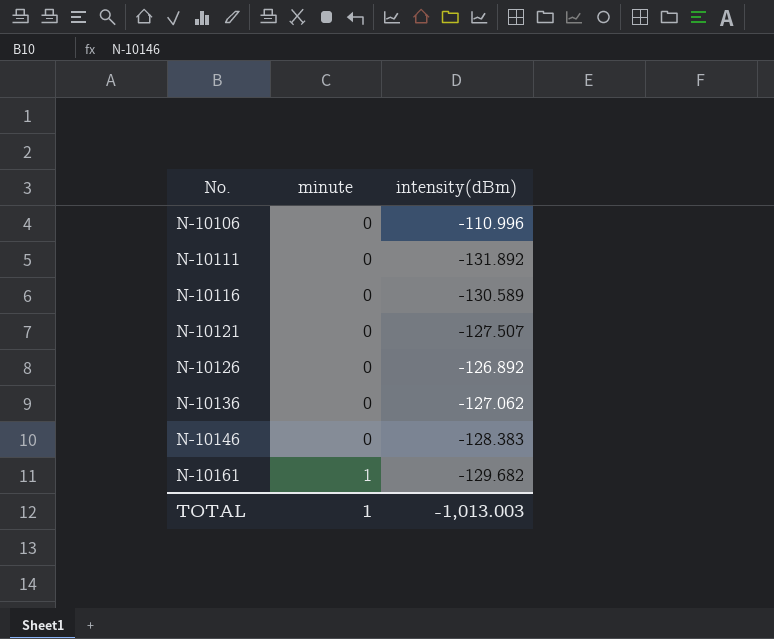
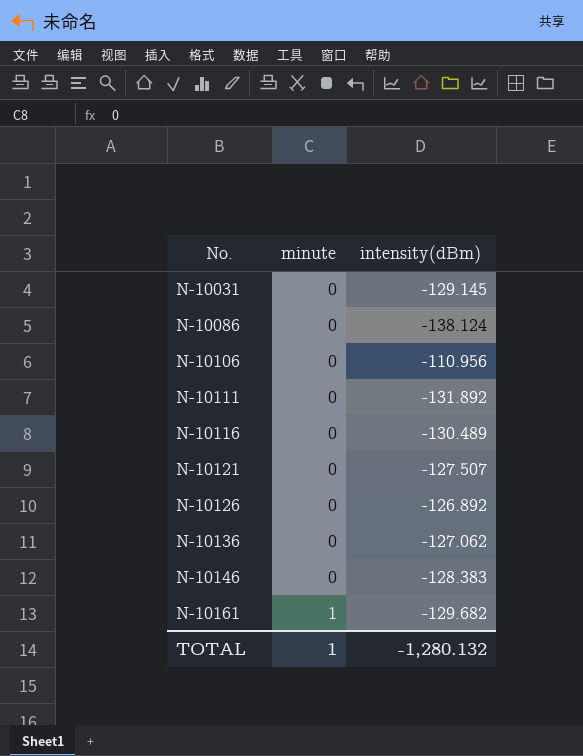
row N-10031: none -> 0 | -129.145
row N-10086: none -> 0 | -138.124
N-10106 | intensity(dBm): -110.996 -> -110.956
N-10116 | intensity(dBm): -130.589 -> -130.489
TOTAL | intensity(dBm): -1,013.003 -> -1,280.132

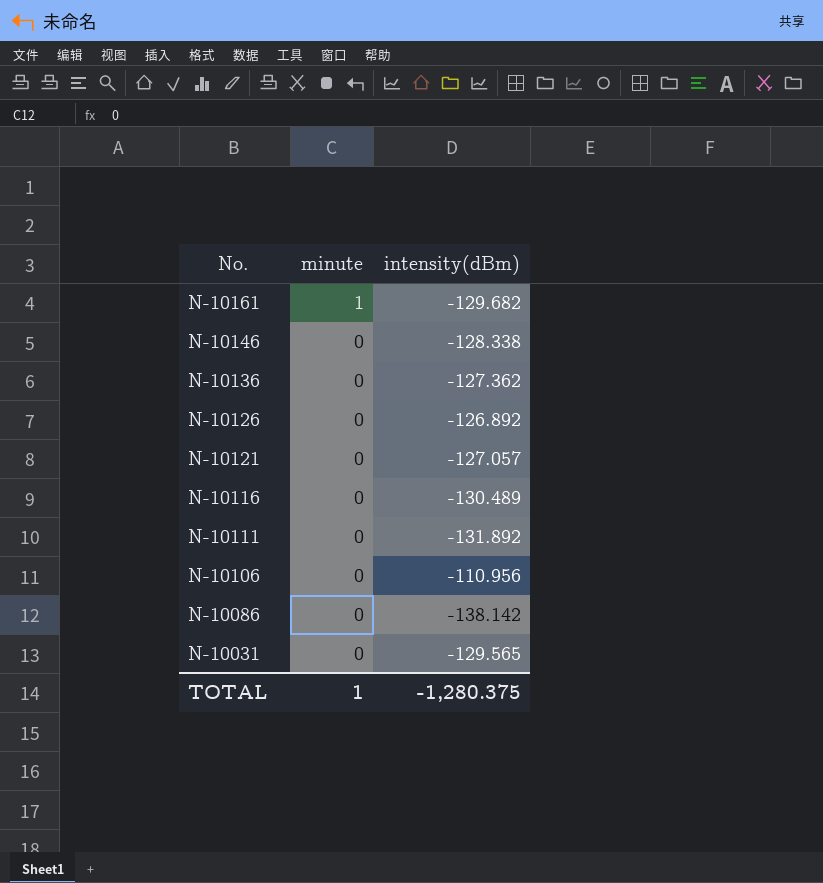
row order: No. ascending -> No. descending
N-10146 | intensity(dBm): -128.383 -> -128.338
N-10136 | intensity(dBm): -127.062 -> -127.362
N-10121 | intensity(dBm): -127.507 -> -127.057
N-10086 | intensity(dBm): -138.124 -> -138.142
N-10031 | intensity(dBm): -129.145 -> -129.565
TOTAL | intensity(dBm): -1,280.132 -> -1,280.375

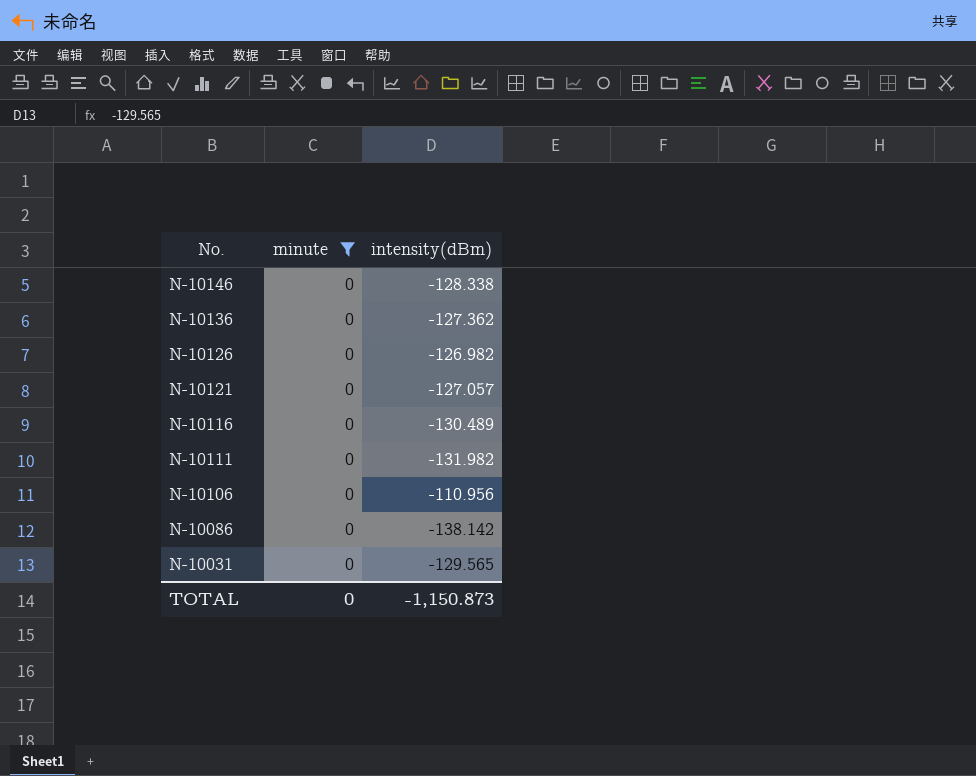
filter: none -> minute = 0
N-10126 | intensity(dBm): -126.892 -> -126.982
N-10111 | intensity(dBm): -131.892 -> -131.982
TOTAL | minute: 1 -> 0
TOTAL | intensity(dBm): -1,280.375 -> -1,150.873

